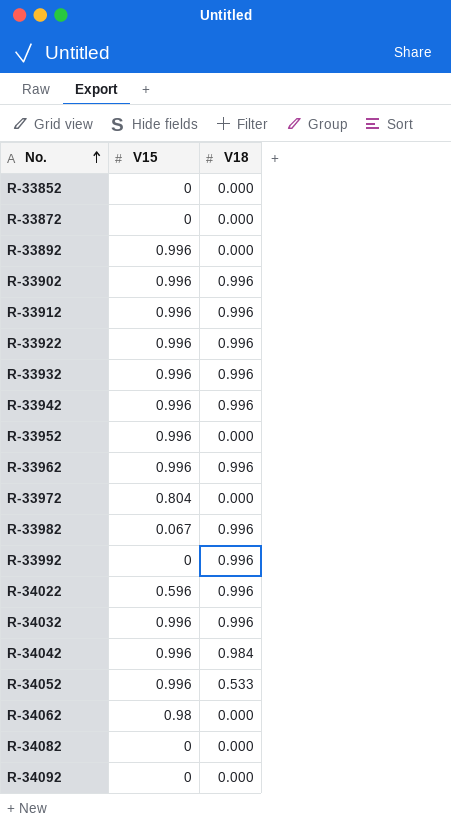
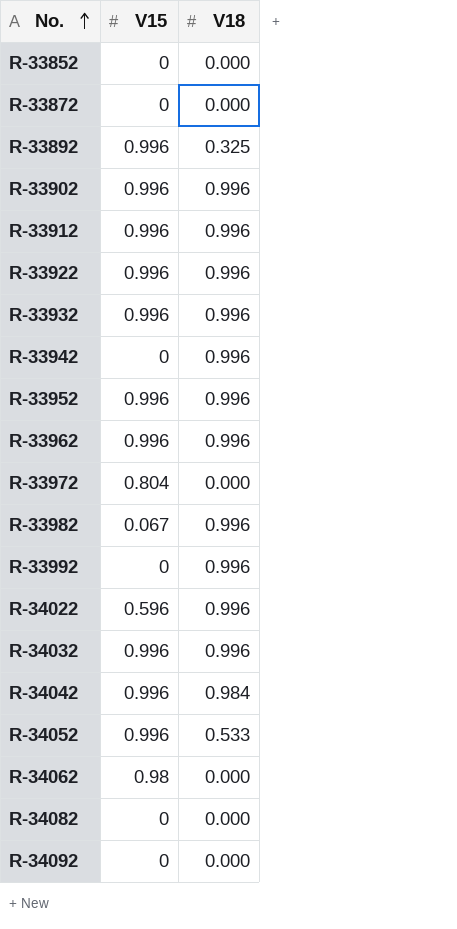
R-33892 | V18: 0.000 -> 0.325
R-33942 | V15: 0.996 -> 0
R-33952 | V18: 0.000 -> 0.996

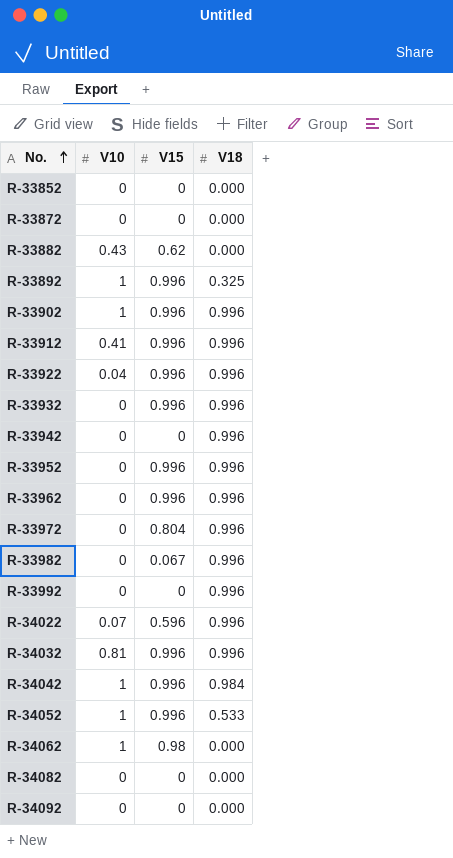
column V10 | position: none -> 2
row R-33882: none -> 0.43 | 0.62 | 0.000
R-33972 | V18: 0.000 -> 0.996

